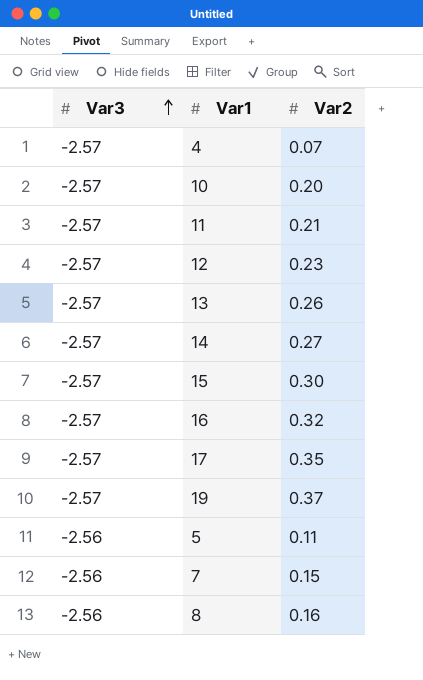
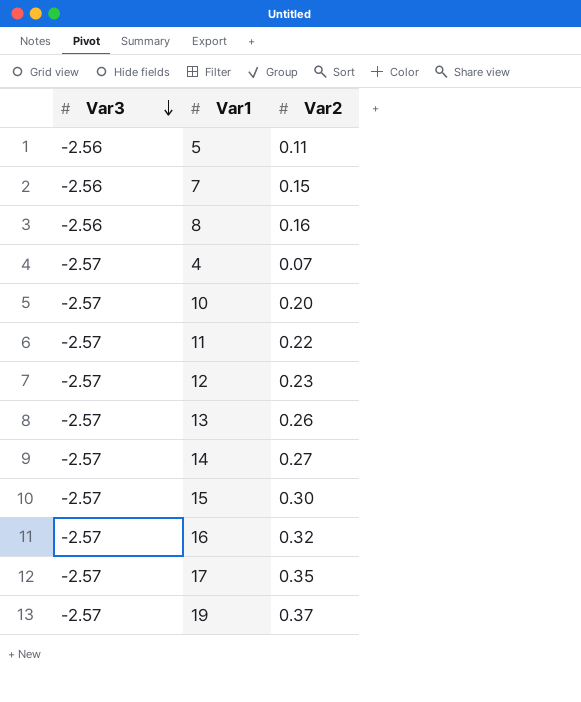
row order: Var3 ascending -> Var3 descending
11 | Var2: 0.21 -> 0.22

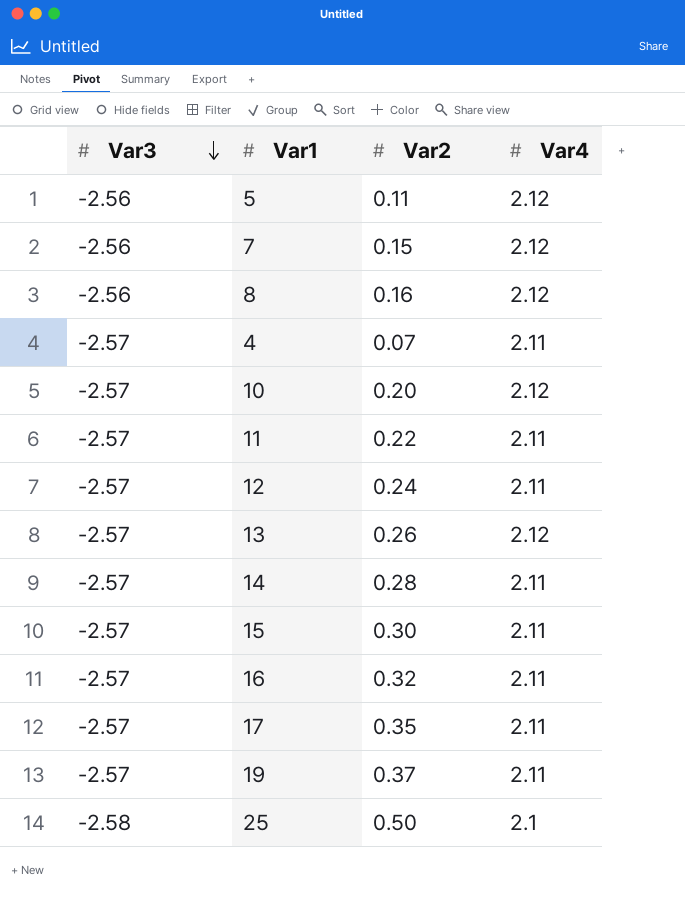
column Var4 | position: none -> 4
12 | Var2: 0.23 -> 0.24
14 | Var2: 0.27 -> 0.28
row 25: none -> -2.58 | 0.50 | 2.1

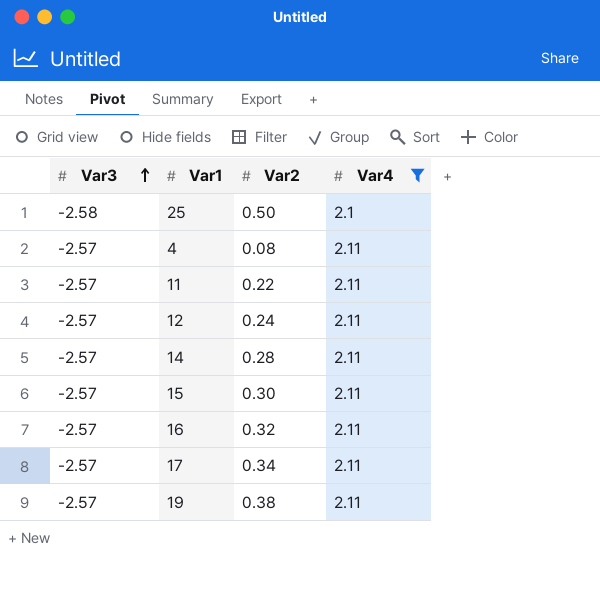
filter: none -> Var4 != 2.12
row order: Var3 descending -> Var3 ascending
4 | Var2: 0.07 -> 0.08
17 | Var2: 0.35 -> 0.34
19 | Var2: 0.37 -> 0.38

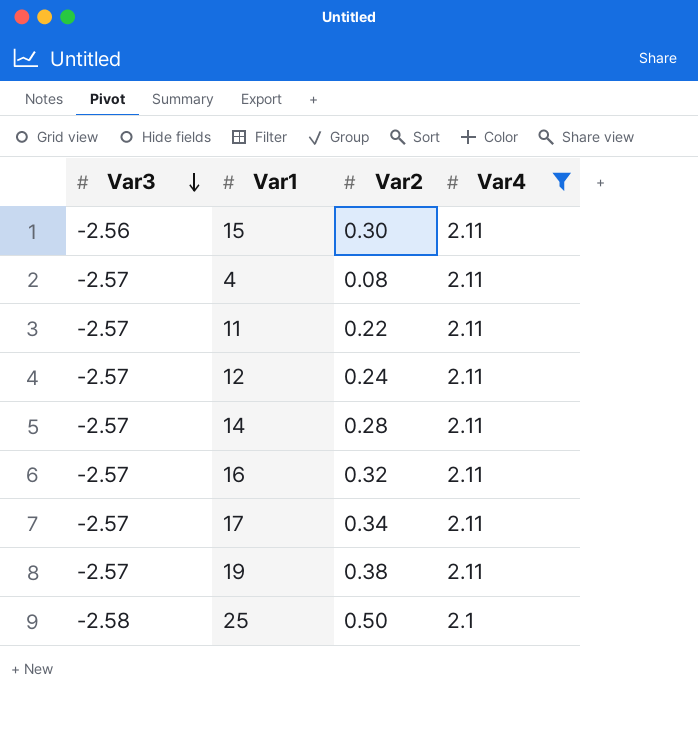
row order: Var3 ascending -> Var3 descending
15 | Var3: -2.57 -> -2.56

